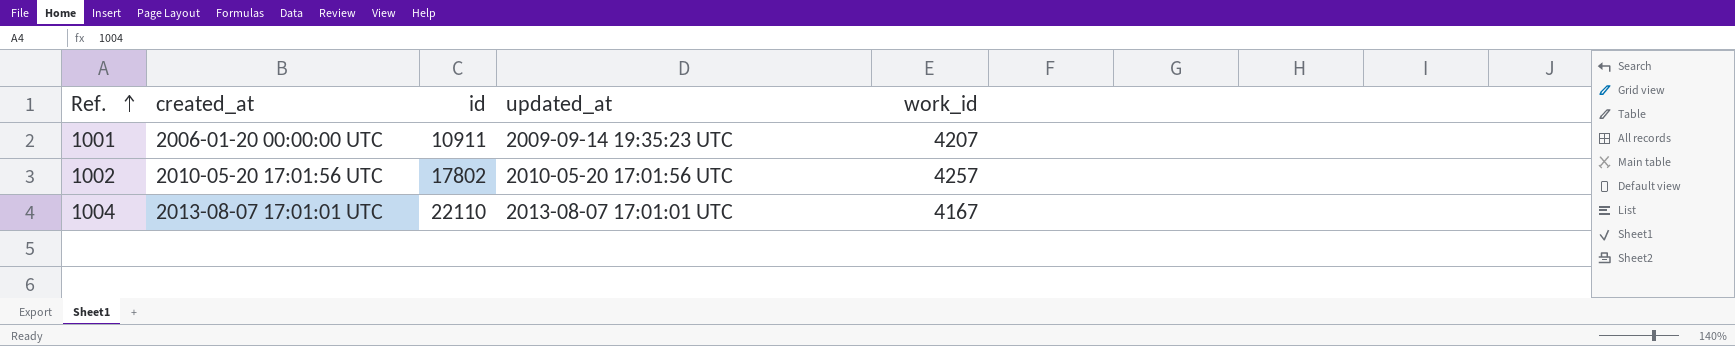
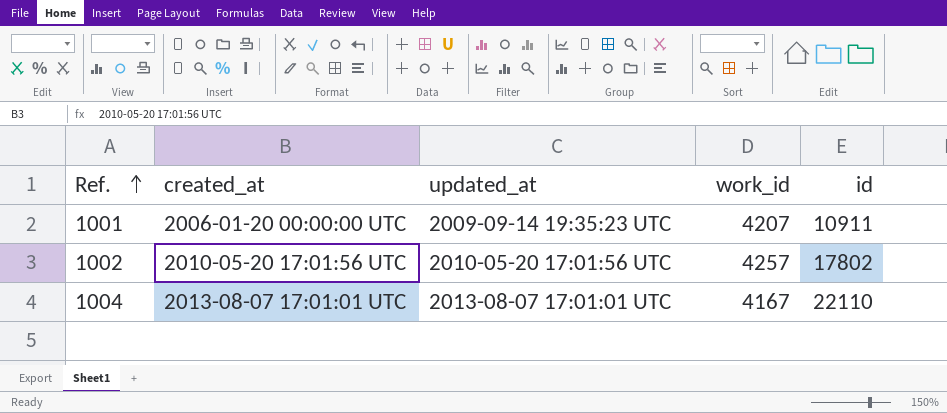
column id | position: 3 -> 5

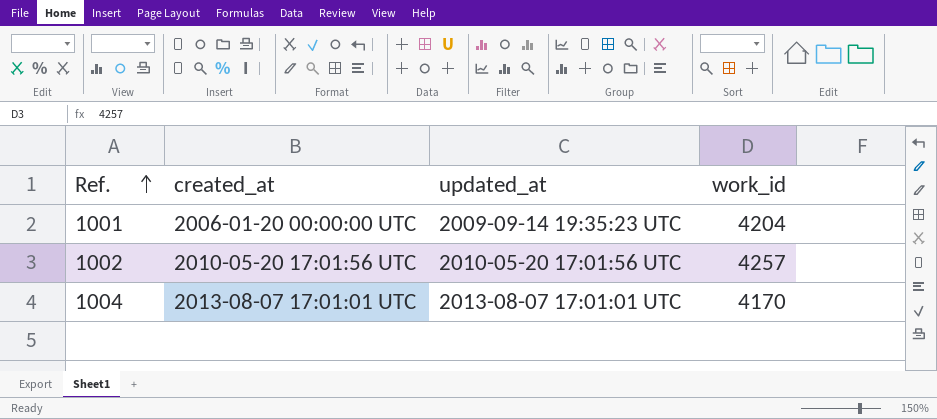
column id | position: 5 -> none
1001 | work_id: 4207 -> 4204
1004 | work_id: 4167 -> 4170

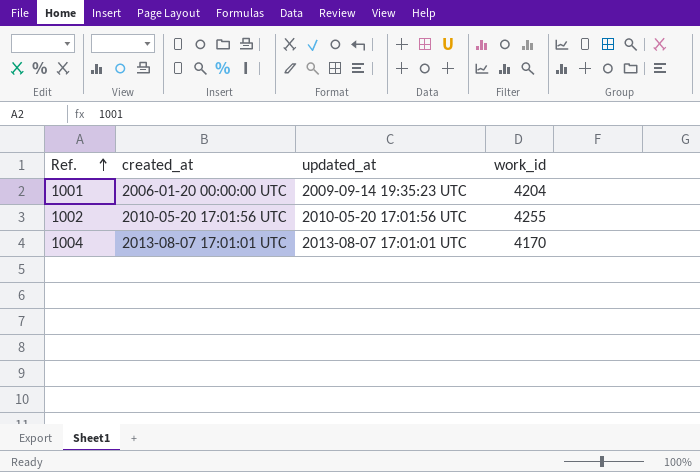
1002 | work_id: 4257 -> 4255

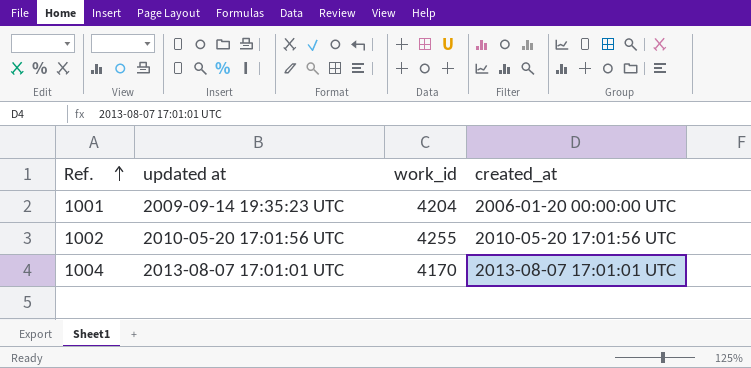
column name: updated_at -> updated at
column created_at | position: 2 -> 4

